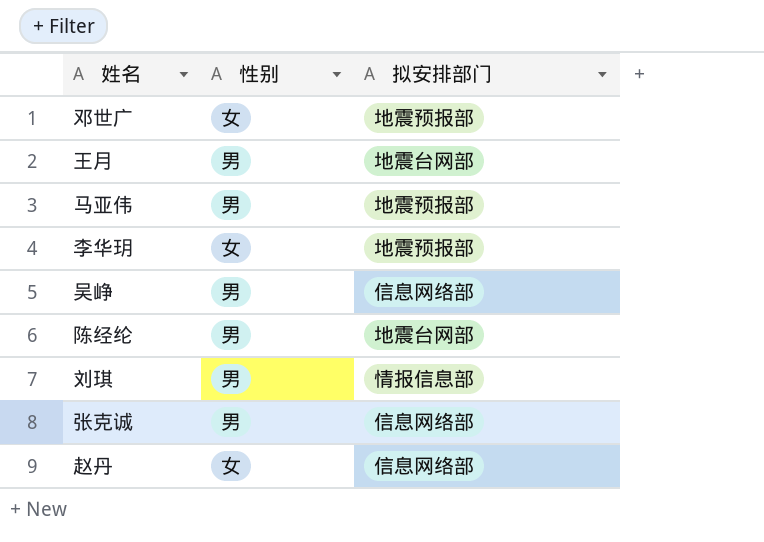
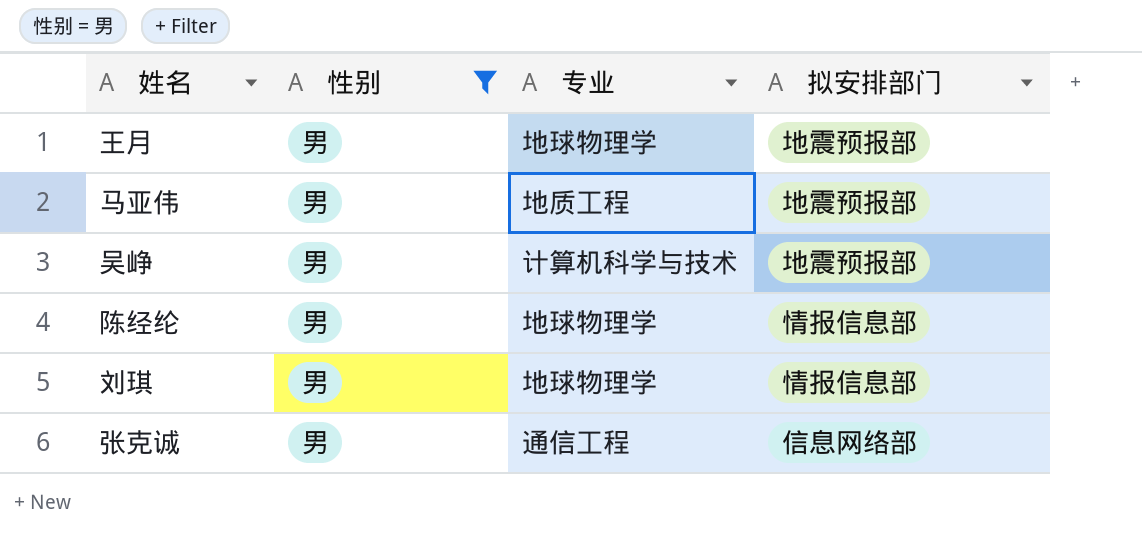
filter: none -> 性别 = 男
column 专业 | position: none -> 3
王月 | 拟安排部门: 地震台网部 -> 地震预报部
吴峥 | 拟安排部门: 信息网络部 -> 地震预报部
陈经纶 | 拟安排部门: 地震台网部 -> 情报信息部

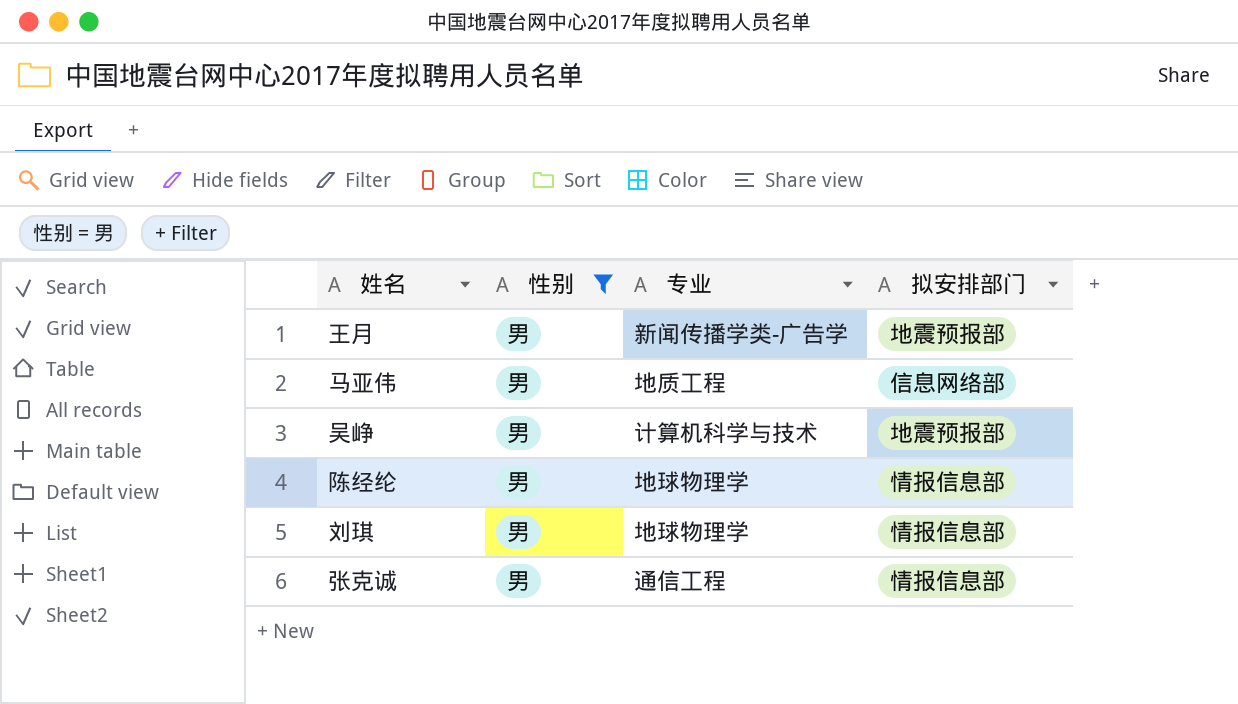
王月 | 专业: 地球物理学 -> 新闻传播学类-广告学
马亚伟 | 拟安排部门: 地震预报部 -> 信息网络部
张克诚 | 拟安排部门: 信息网络部 -> 情报信息部

